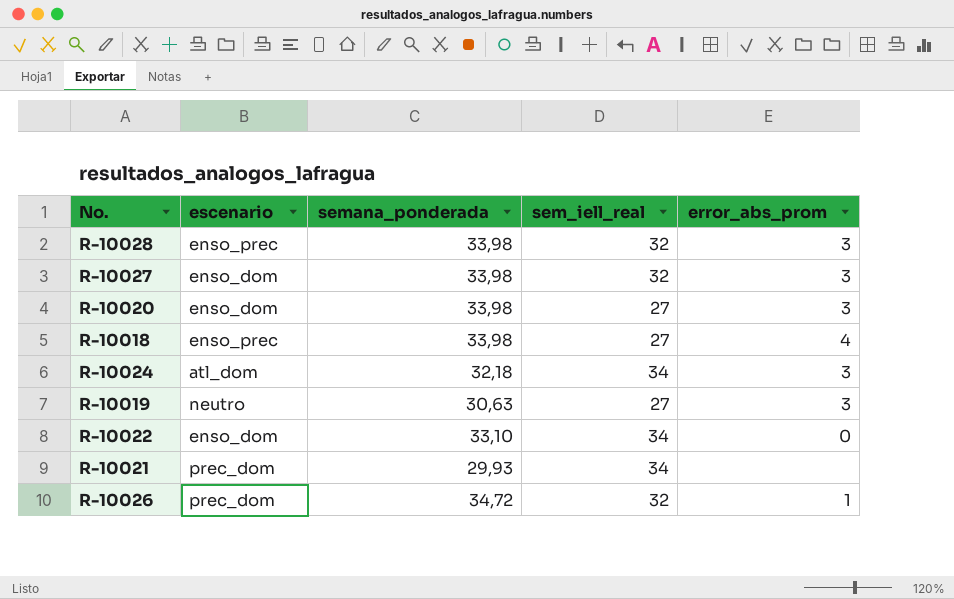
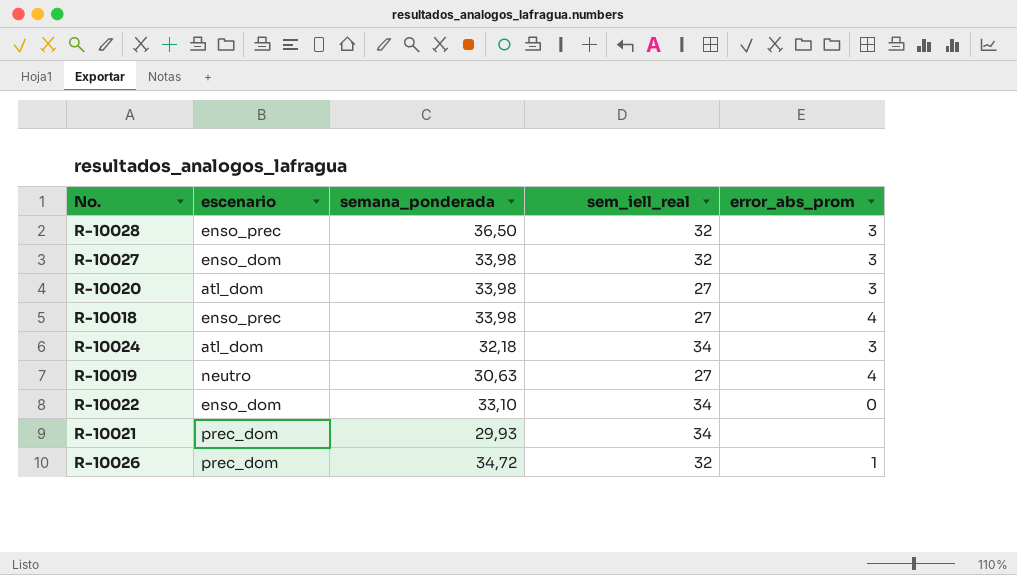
R-10028 | semana_ponderada: 33,98 -> 36,50
R-10020 | escenario: enso_dom -> atl_dom
R-10019 | error_abs_prom: 3 -> 4

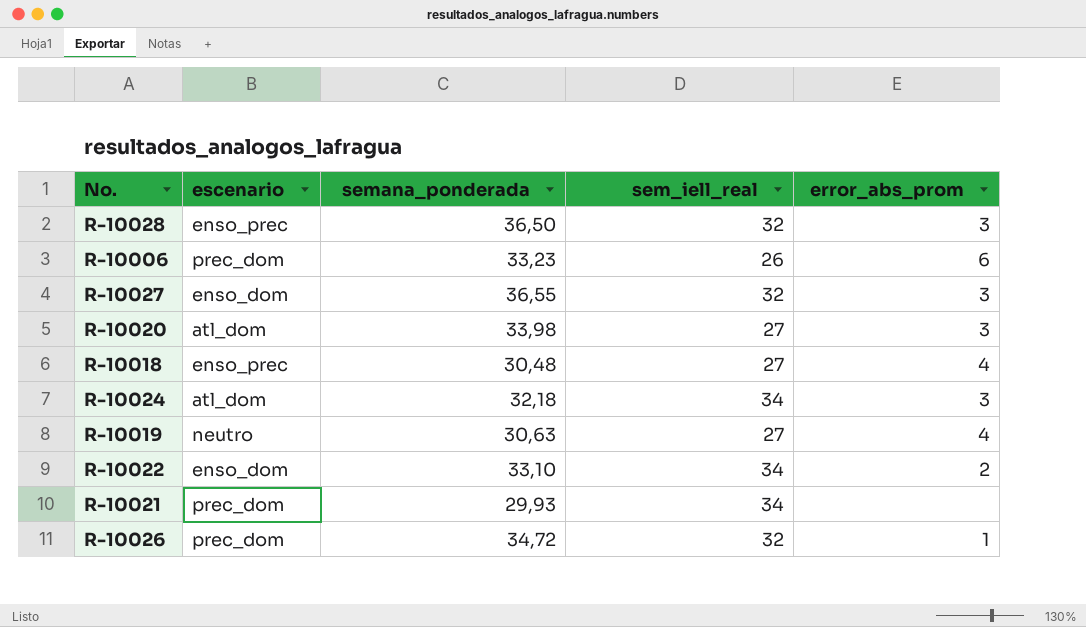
row R-10006: none -> prec_dom | 33,23 | 26 | 6
R-10027 | semana_ponderada: 33,98 -> 36,55
R-10018 | semana_ponderada: 33,98 -> 30,48
R-10022 | error_abs_prom: 0 -> 2

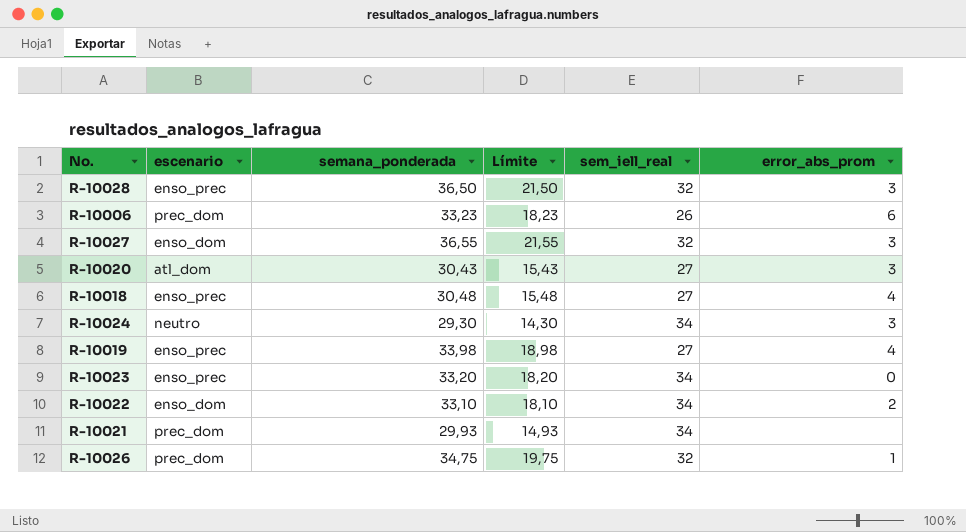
column Límite | formula: none -> [semana_ponderada] - 15
R-10020 | semana_ponderada: 33,98 -> 30,43
R-10024 | escenario: atl_dom -> neutro
R-10024 | semana_ponderada: 32,18 -> 29,30
R-10019 | escenario: neutro -> enso_prec
R-10019 | semana_ponderada: 30,63 -> 33,98
row R-10023: none -> enso_prec | 33,20 | 18,20 | 34 | 0
R-10026 | semana_ponderada: 34,72 -> 34,75

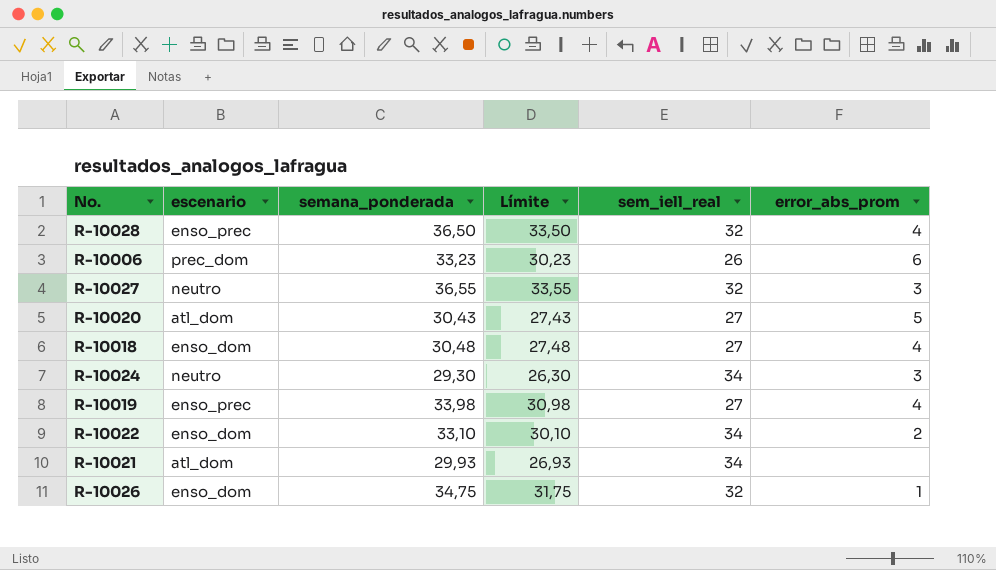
column Límite | formula: [semana_ponderada] - 15 -> [semana_ponderada] - 3
row R-10023: enso_prec | 33,20 | 18,20 | 34 | 0 -> none
R-10028 | error_abs_prom: 3 -> 4
R-10027 | escenario: enso_dom -> neutro
R-10020 | error_abs_prom: 3 -> 5
R-10018 | escenario: enso_prec -> enso_dom
R-10021 | escenario: prec_dom -> atl_dom
R-10026 | escenario: prec_dom -> enso_dom

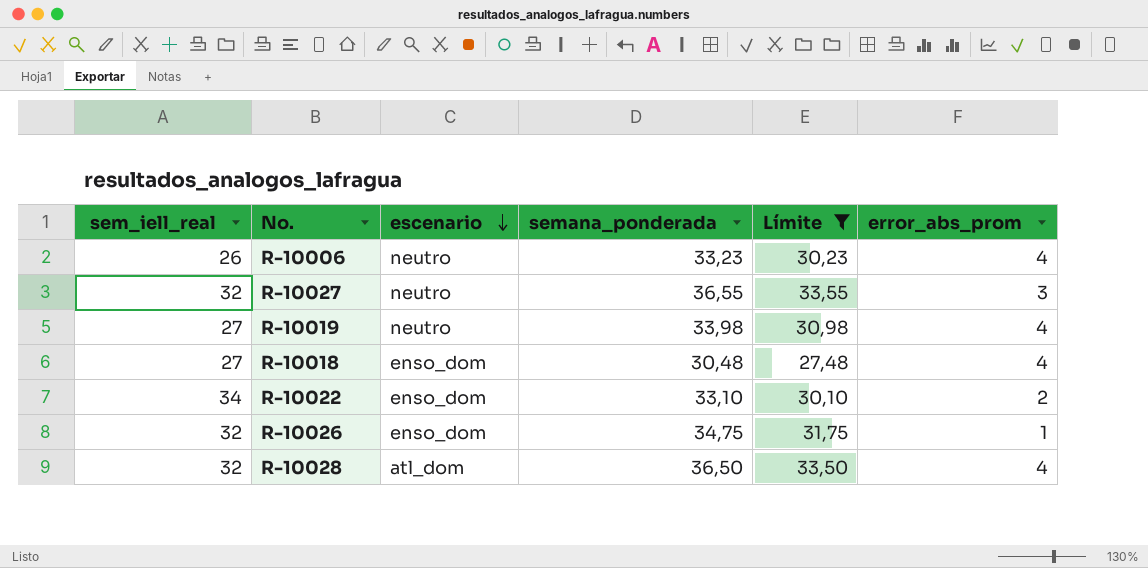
filter: none -> Límite >= 27,48
row order: none -> escenario descending
column sem_iell_real | position: 5 -> 1
R-10006 | escenario: prec_dom -> neutro
R-10006 | error_abs_prom: 6 -> 4
R-10019 | escenario: enso_prec -> neutro
R-10028 | escenario: enso_prec -> atl_dom

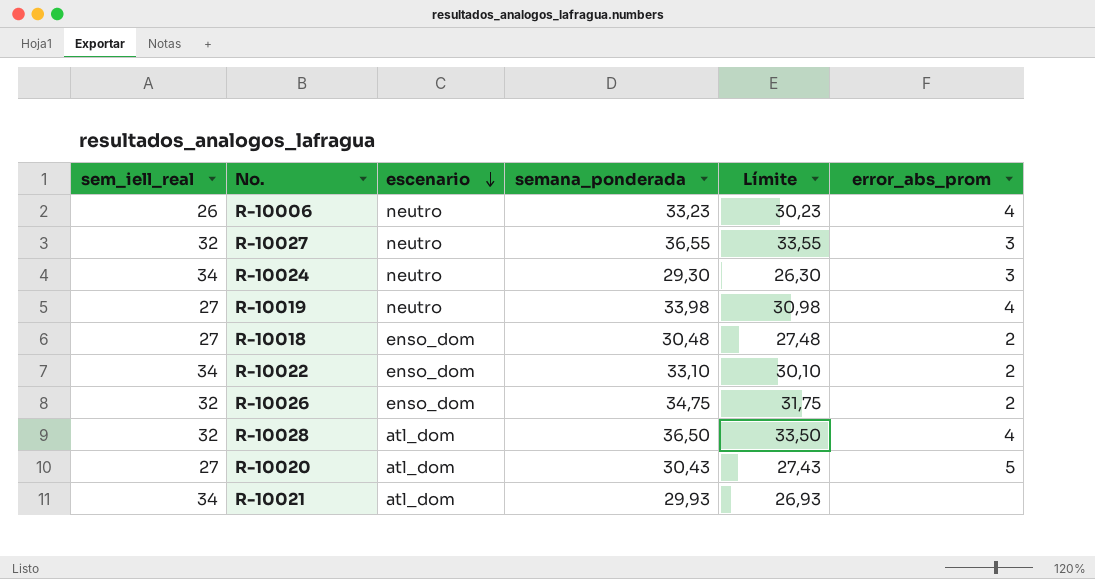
filter: Límite >= 27,48 -> none
R-10018 | error_abs_prom: 4 -> 2
R-10026 | error_abs_prom: 1 -> 2

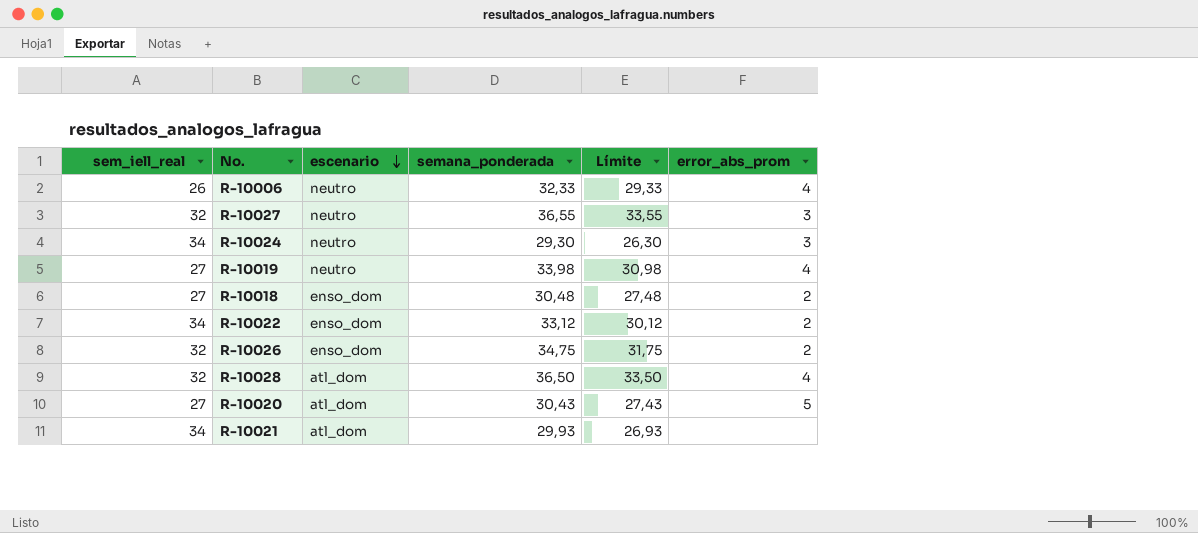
R-10006 | semana_ponderada: 33,23 -> 32,33
R-10006 | Límite: 30,23 -> 29,33
R-10022 | semana_ponderada: 33,10 -> 33,12
R-10022 | Límite: 30,10 -> 30,12

